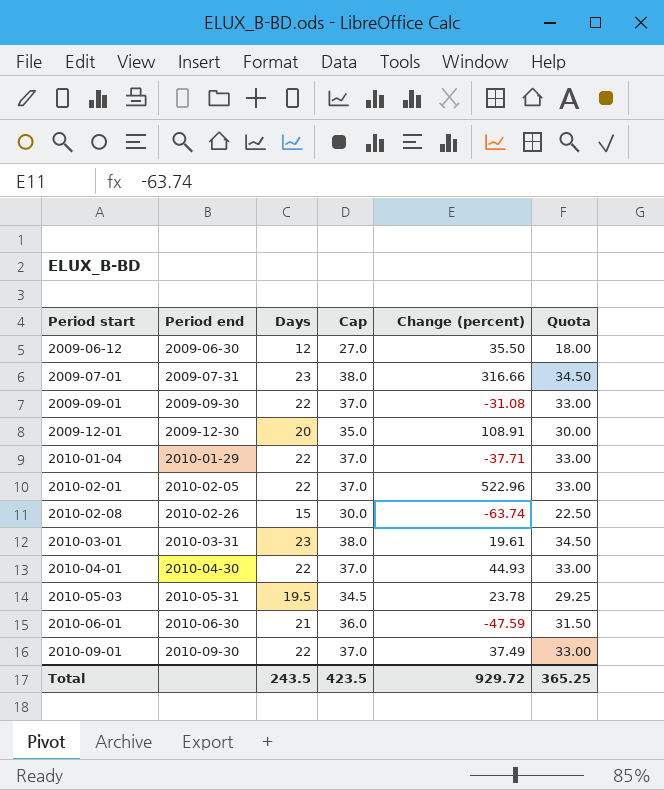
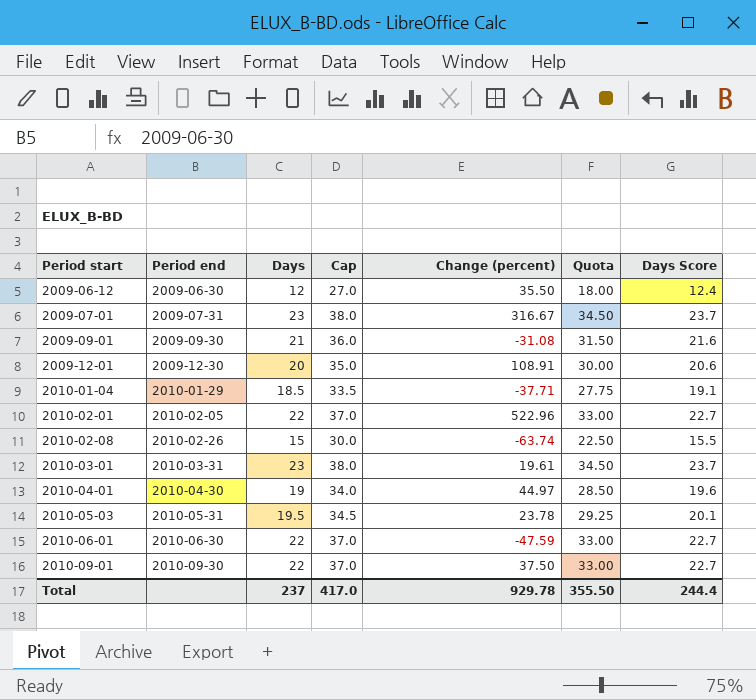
column Days Score | formula: none -> [Days] * 1.03
2009-07-01 | Change (percent): 316.66 -> 316.67
2009-09-01 | Days: 22 -> 21
2009-09-01 | Cap: 37.0 -> 36.0
2009-09-01 | Quota: 33.00 -> 31.50
2010-01-04 | Days: 22 -> 18.5
2010-01-04 | Cap: 37.0 -> 33.5
2010-01-04 | Quota: 33.00 -> 27.75
2010-04-01 | Days: 22 -> 19
2010-04-01 | Cap: 37.0 -> 34.0
2010-04-01 | Change (percent): 44.93 -> 44.97
2010-04-01 | Quota: 33.00 -> 28.50
2010-06-01 | Days: 21 -> 22
2010-06-01 | Cap: 36.0 -> 37.0
2010-06-01 | Quota: 31.50 -> 33.00
2010-09-01 | Change (percent): 37.49 -> 37.50
Total | Days: 243.5 -> 237
Total | Cap: 423.5 -> 417.0
Total | Change (percent): 929.72 -> 929.78
Total | Quota: 365.25 -> 355.50

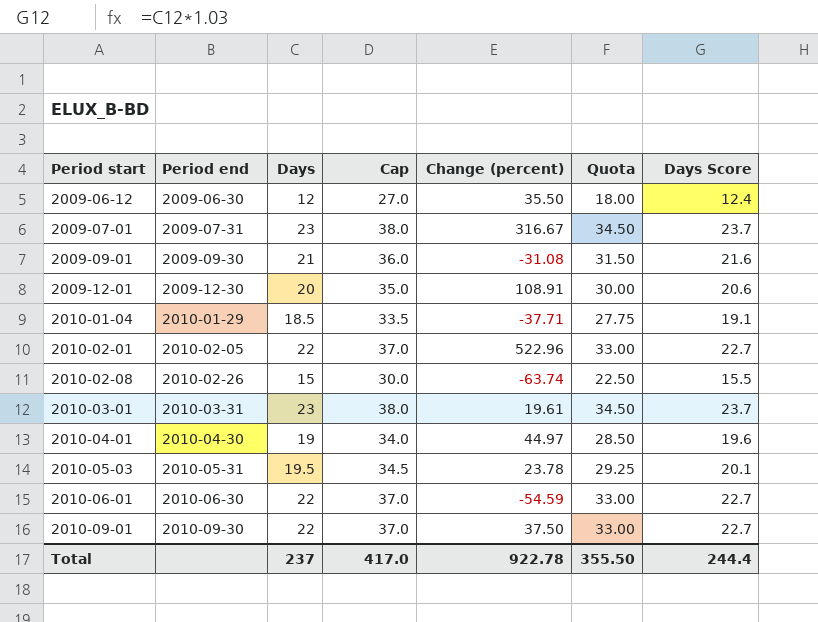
2010-06-01 | Change (percent): -47.59 -> -54.59
Total | Change (percent): 929.78 -> 922.78

